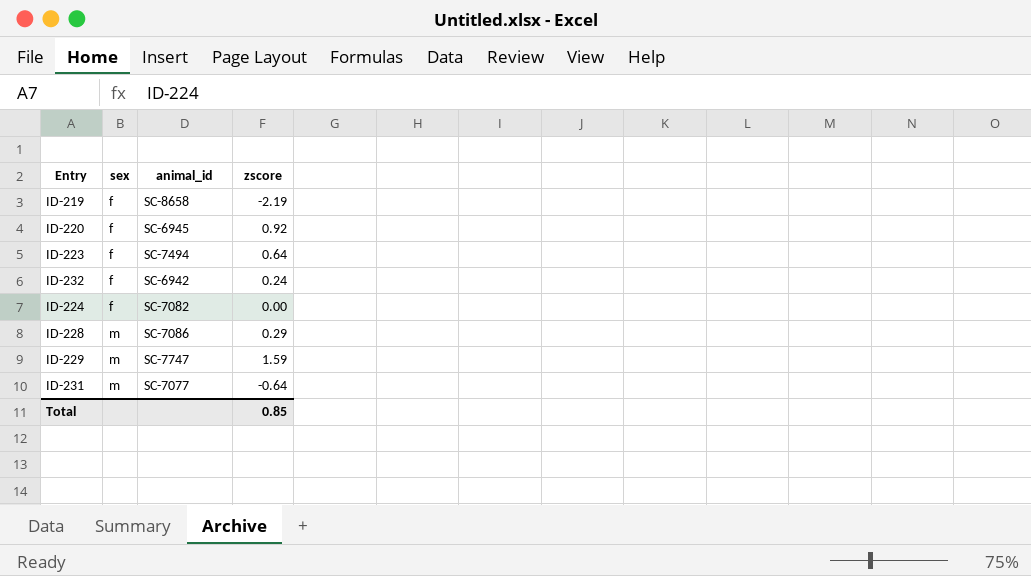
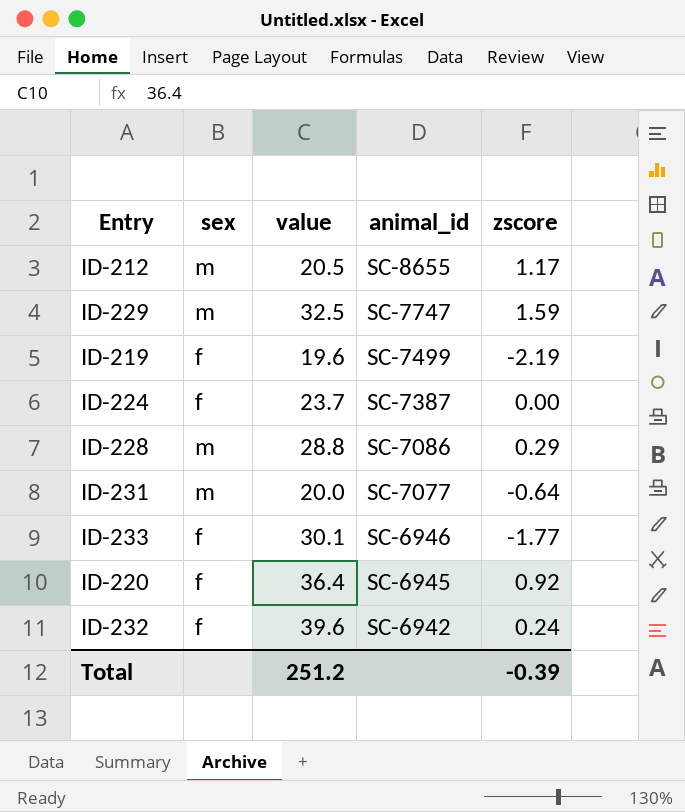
row order: sex ascending -> animal_id descending
column value | position: none -> 3
row ID-223: f | SC-7494 | 0.64 -> none
row ID-212: none -> m | 20.5 | SC-8655 | 1.17
ID-219 | animal_id: SC-8658 -> SC-7499
ID-224 | animal_id: SC-7082 -> SC-7387
row ID-233: none -> f | 30.1 | SC-6946 | -1.77
Total | zscore: 0.85 -> -0.39

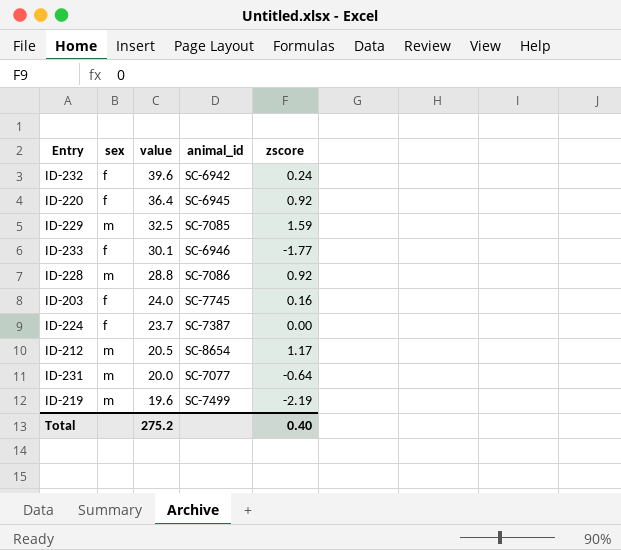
row order: animal_id descending -> value descending
ID-229 | animal_id: SC-7747 -> SC-7085
ID-228 | zscore: 0.29 -> 0.92
row ID-203: none -> f | 24.0 | SC-7745 | 0.16
ID-212 | animal_id: SC-8655 -> SC-8654
ID-219 | sex: f -> m
Total | value: 251.2 -> 275.2
Total | zscore: -0.39 -> 0.40

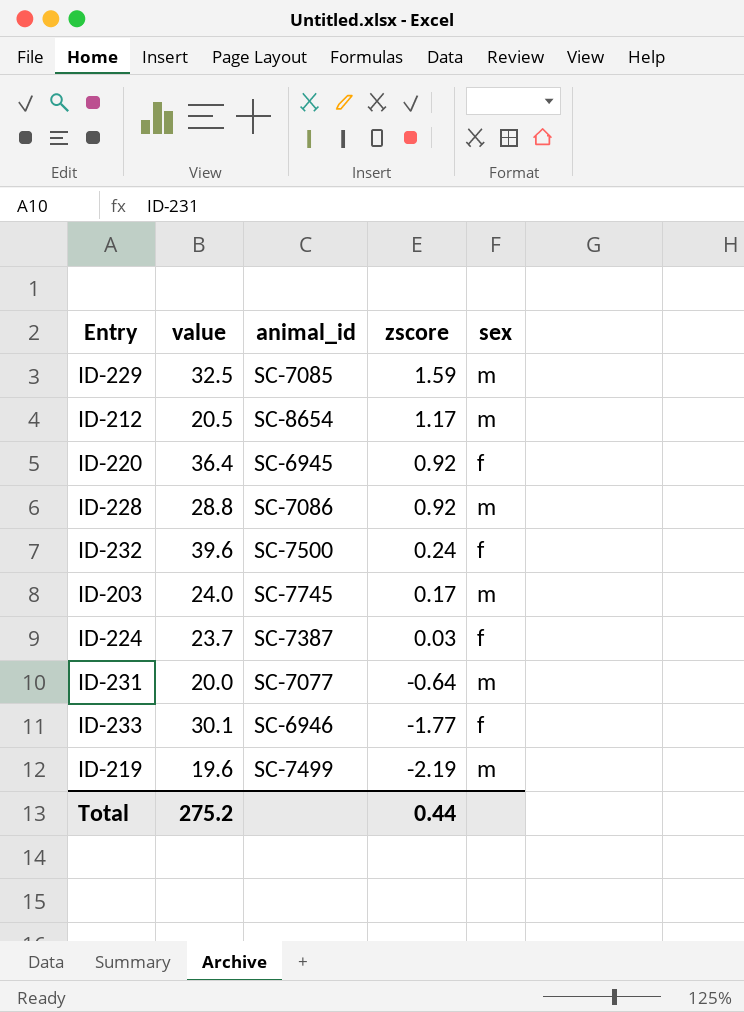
row order: value descending -> zscore descending
column sex | position: 2 -> 5
ID-232 | animal_id: SC-6942 -> SC-7500
ID-203 | zscore: 0.16 -> 0.17
ID-203 | sex: f -> m
ID-224 | zscore: 0.00 -> 0.03
Total | zscore: 0.40 -> 0.44

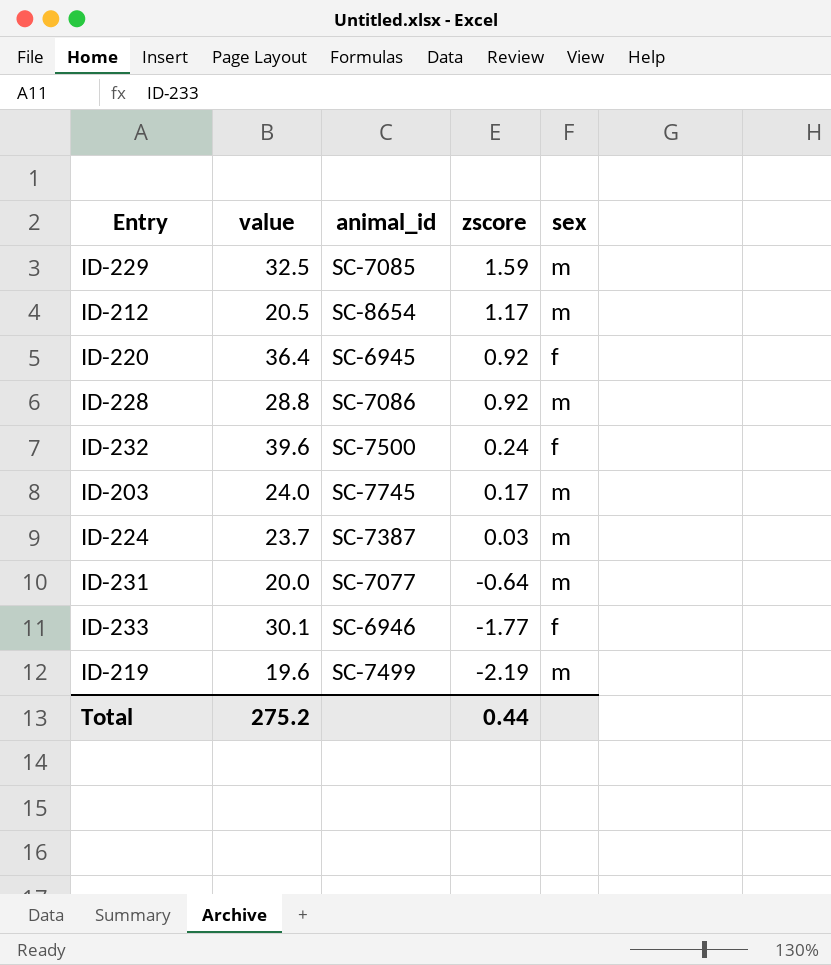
ID-224 | sex: f -> m

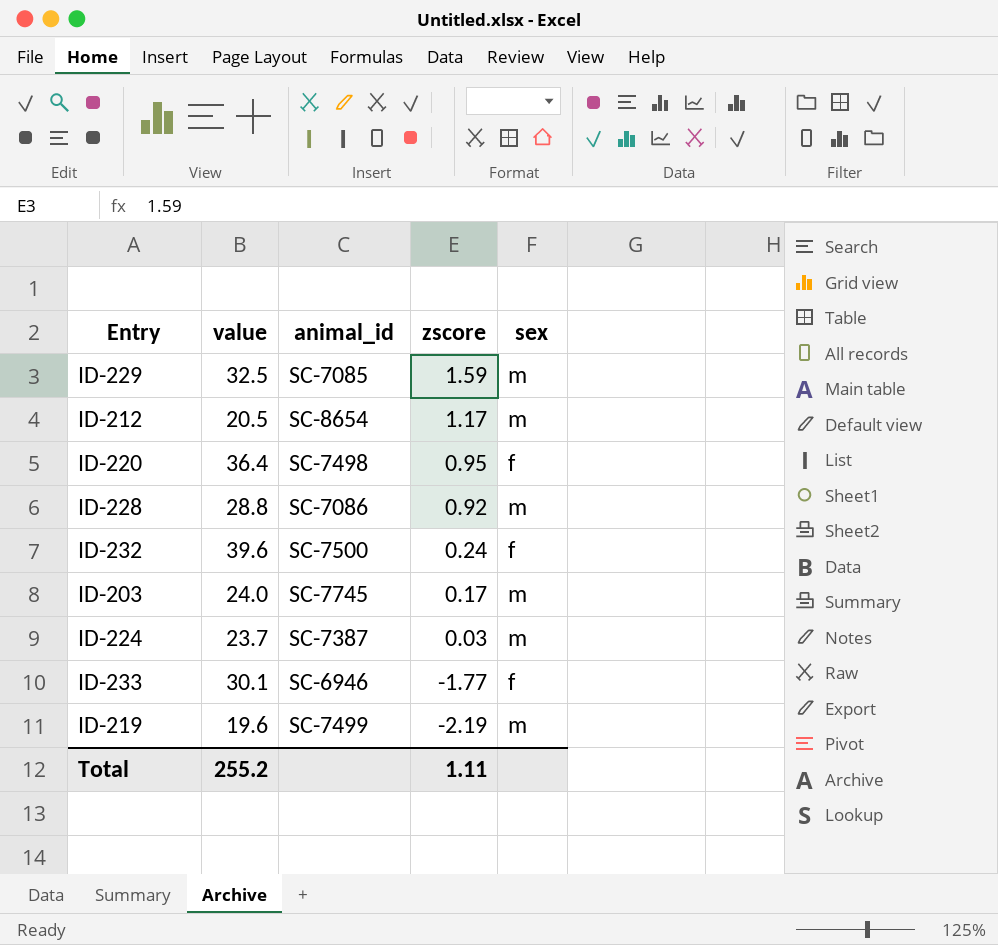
row ID-231: 20.0 | SC-7077 | -0.64 | m -> none
ID-220 | animal_id: SC-6945 -> SC-7498
ID-220 | zscore: 0.92 -> 0.95
Total | value: 275.2 -> 255.2
Total | zscore: 0.44 -> 1.11

